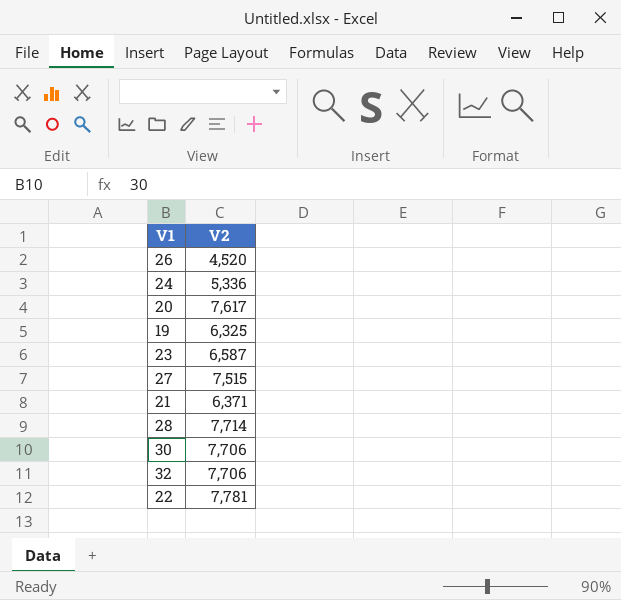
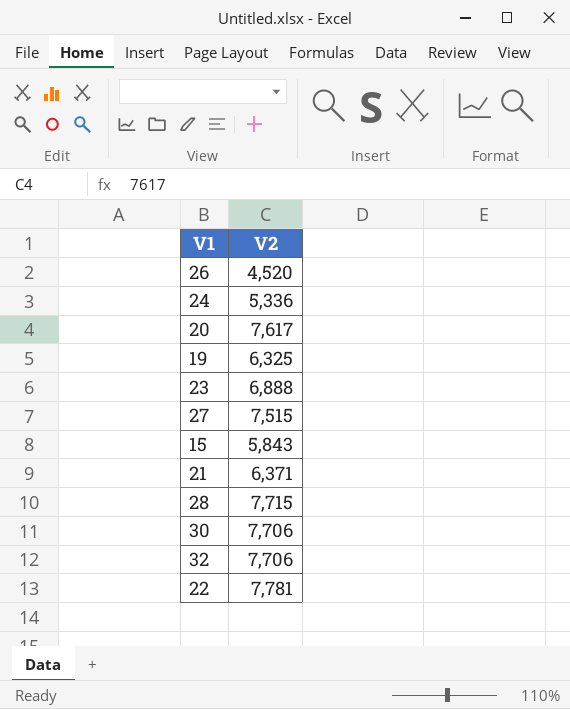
23 | V2: 6,587 -> 6,888
row 15: none -> 5,843
28 | V2: 7,714 -> 7,715

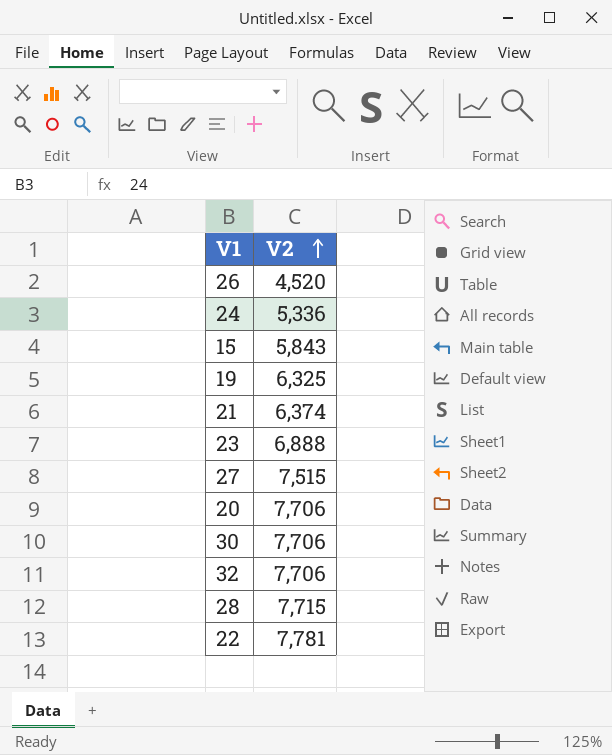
row order: none -> V2 ascending
21 | V2: 6,371 -> 6,374
20 | V2: 7,617 -> 7,706

